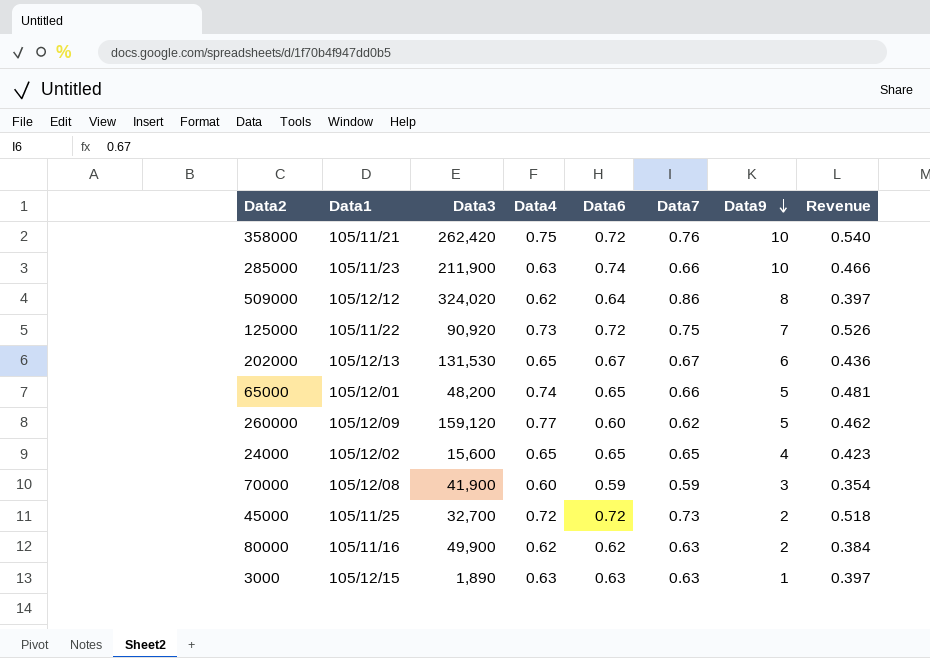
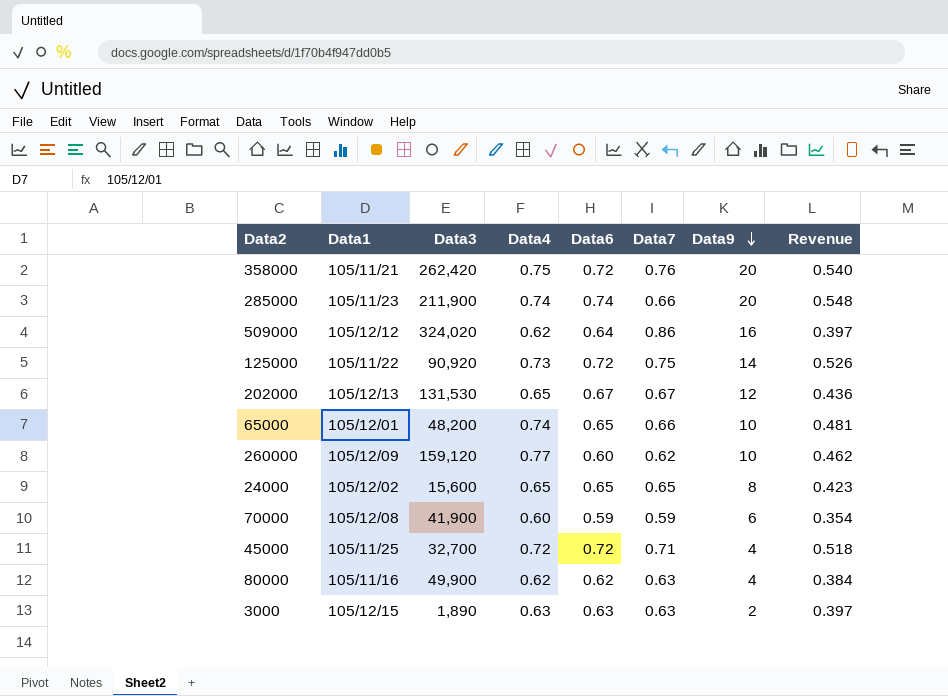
358000 | Data9: 10 -> 20
285000 | Data4: 0.63 -> 0.74
285000 | Data9: 10 -> 20
285000 | Revenue: 0.466 -> 0.548
509000 | Data9: 8 -> 16
125000 | Data9: 7 -> 14
202000 | Data9: 6 -> 12
65000 | Data9: 5 -> 10
260000 | Data9: 5 -> 10
24000 | Data9: 4 -> 8
70000 | Data9: 3 -> 6
45000 | Data7: 0.73 -> 0.71
45000 | Data9: 2 -> 4
80000 | Data9: 2 -> 4
3000 | Data9: 1 -> 2

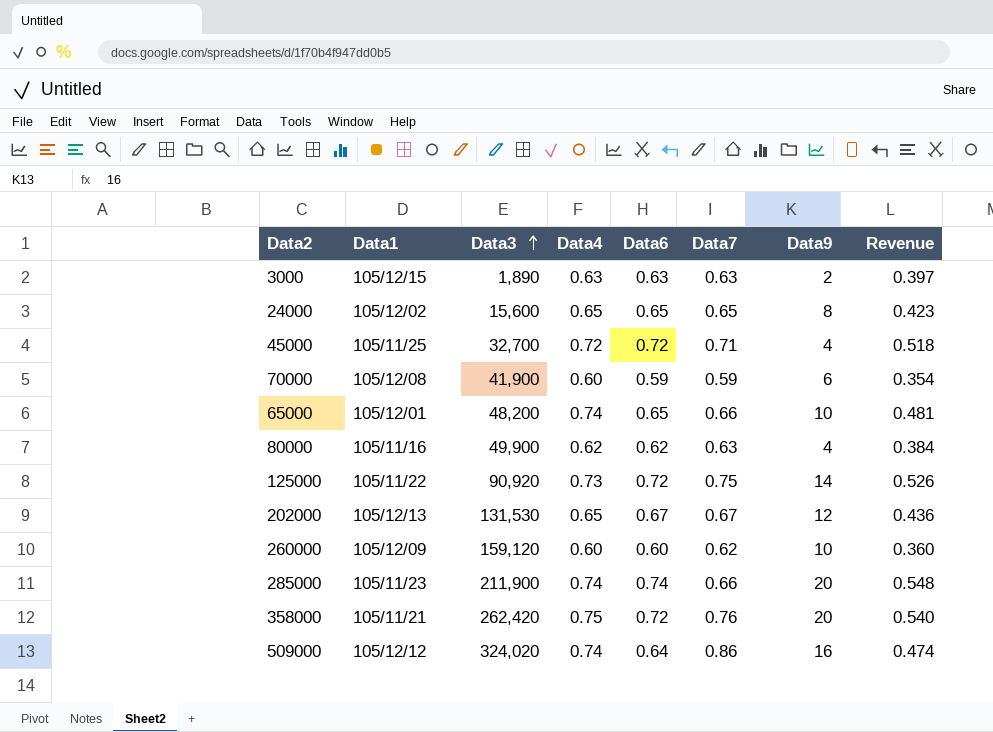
row order: Data9 descending -> Data3 ascending
260000 | Data4: 0.77 -> 0.60
260000 | Revenue: 0.462 -> 0.360
509000 | Data4: 0.62 -> 0.74
509000 | Revenue: 0.397 -> 0.474

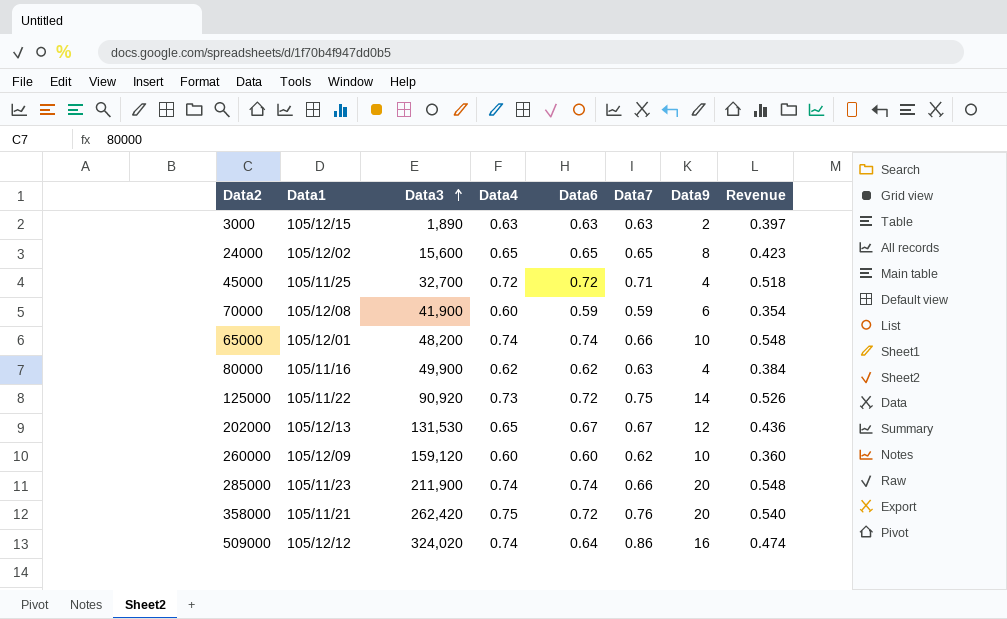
65000 | Data6: 0.65 -> 0.74
65000 | Revenue: 0.481 -> 0.548

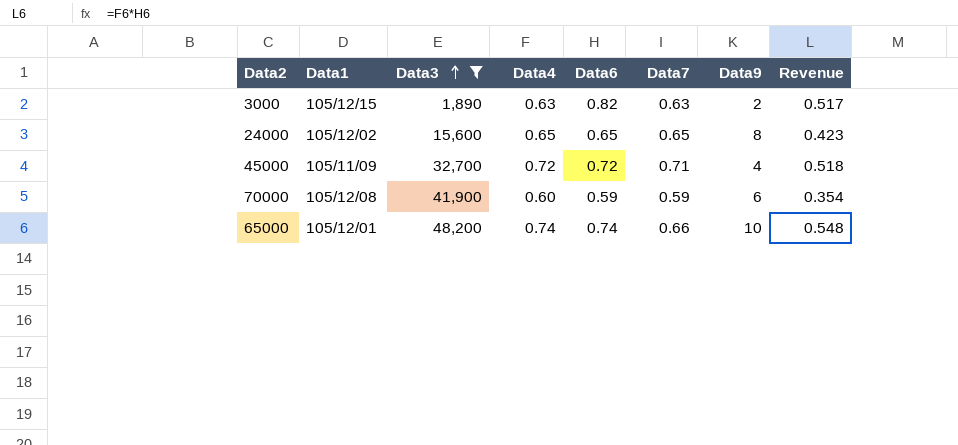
filter: none -> Data3 <= 48,200
3000 | Data6: 0.63 -> 0.82
3000 | Revenue: 0.397 -> 0.517
45000 | Data1: 105/11/25 -> 105/11/09

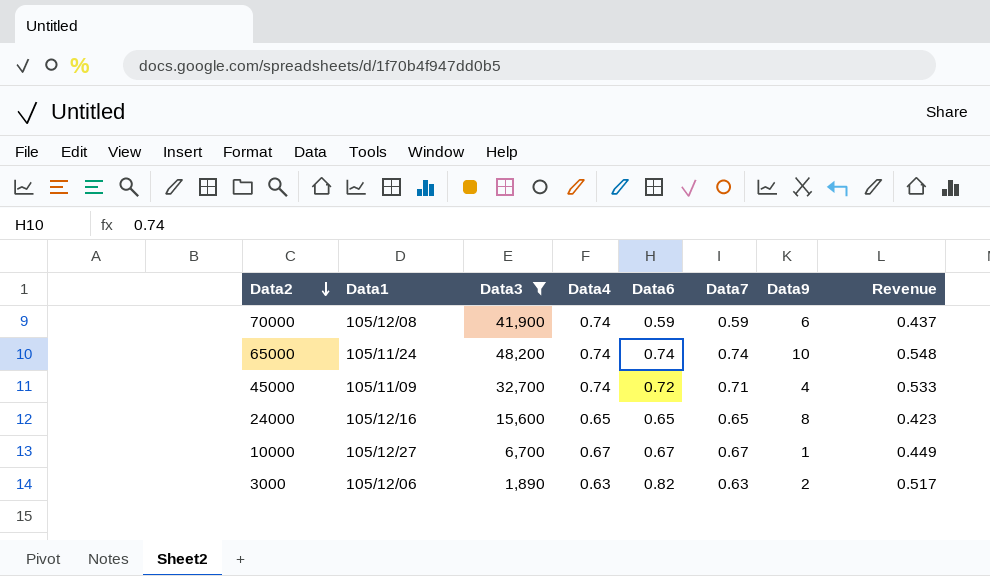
row order: Data3 ascending -> Data2 descending
70000 | Data4: 0.60 -> 0.74
70000 | Revenue: 0.354 -> 0.437
65000 | Data1: 105/12/01 -> 105/11/24
65000 | Data7: 0.66 -> 0.74
45000 | Data4: 0.72 -> 0.74
45000 | Revenue: 0.518 -> 0.533
24000 | Data1: 105/12/02 -> 105/12/16
row 10000: none -> 105/12/27 | 6,700 | 0.67 | 0.67 | 0.67 | 1 | 0.449
3000 | Data1: 105/12/15 -> 105/12/06

